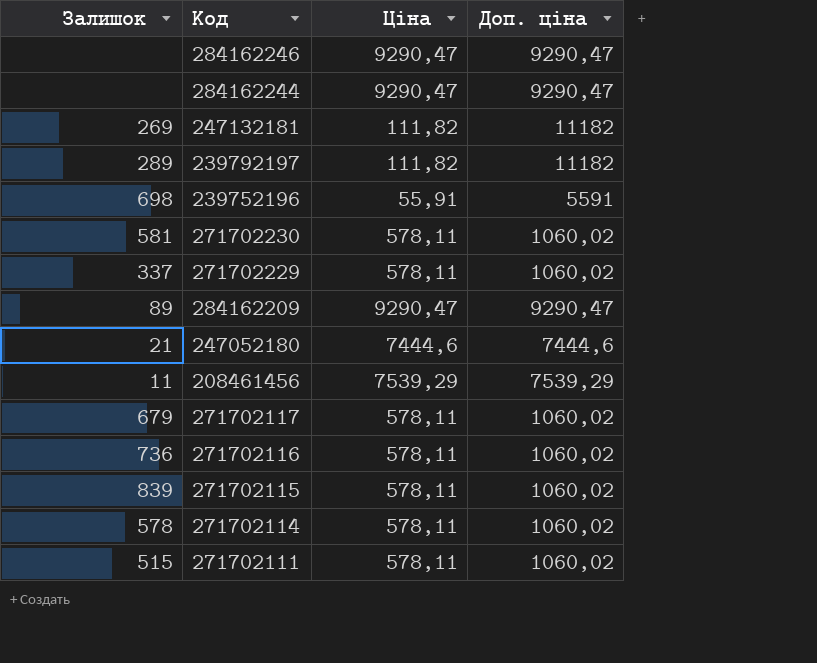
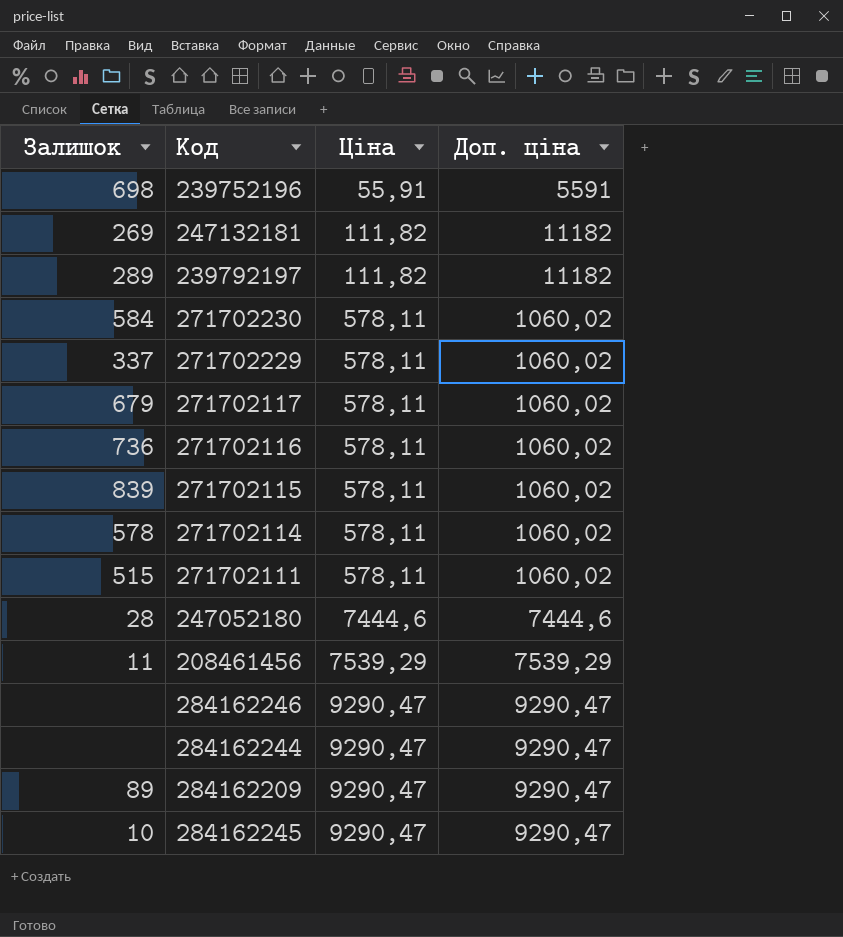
row order: none -> Ціна ascending
271702230 | Залишок: 581 -> 584
247052180 | Залишок: 21 -> 28
row 284162245: none -> 10 | 9290,47 | 9290,47

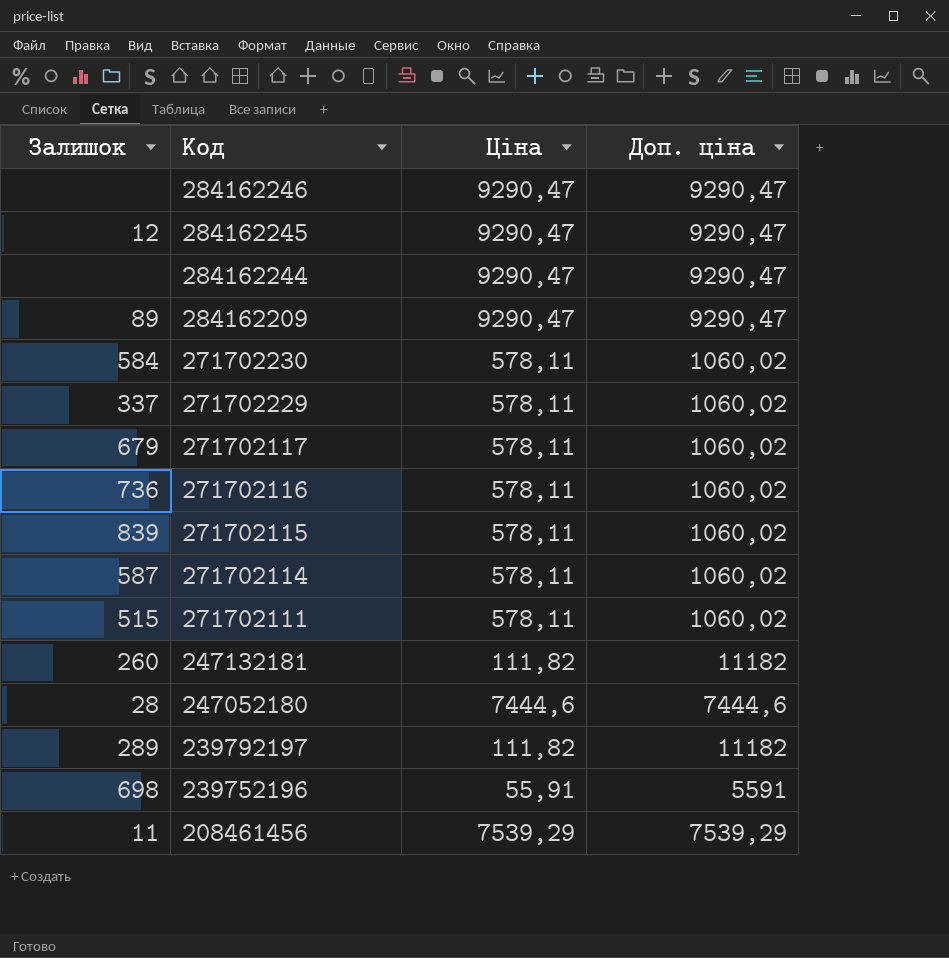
row order: Ціна ascending -> Код descending
284162245 | Залишок: 10 -> 12
271702114 | Залишок: 578 -> 587
247132181 | Залишок: 269 -> 260

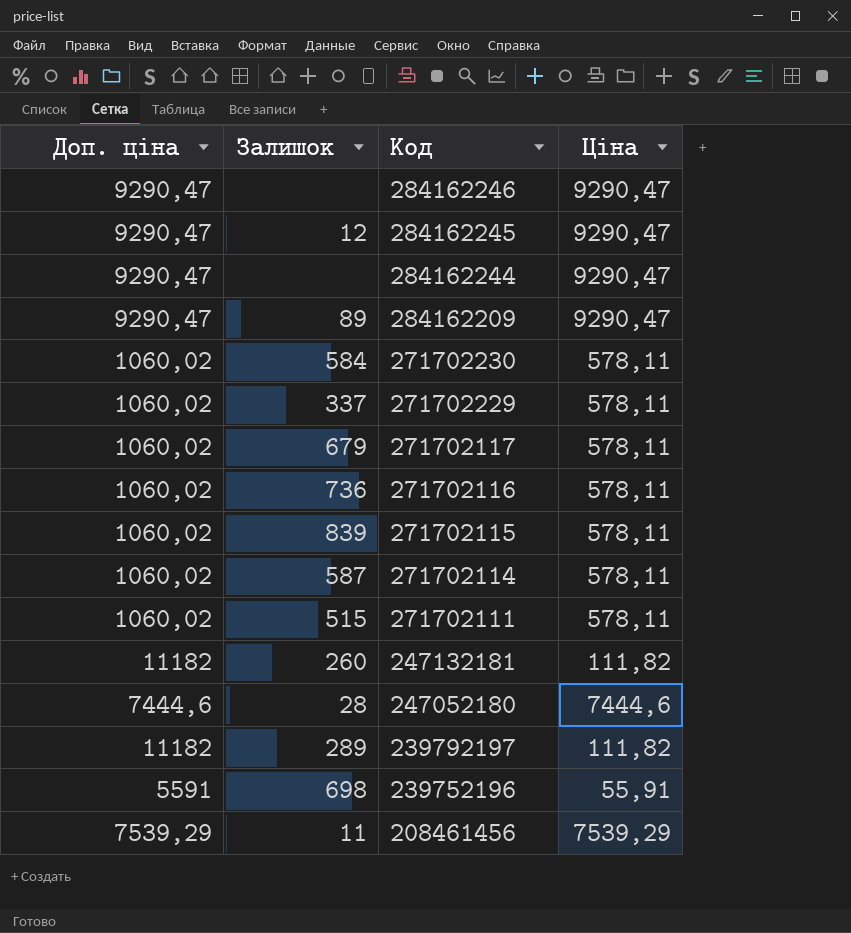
column Доп. ціна | position: 4 -> 1

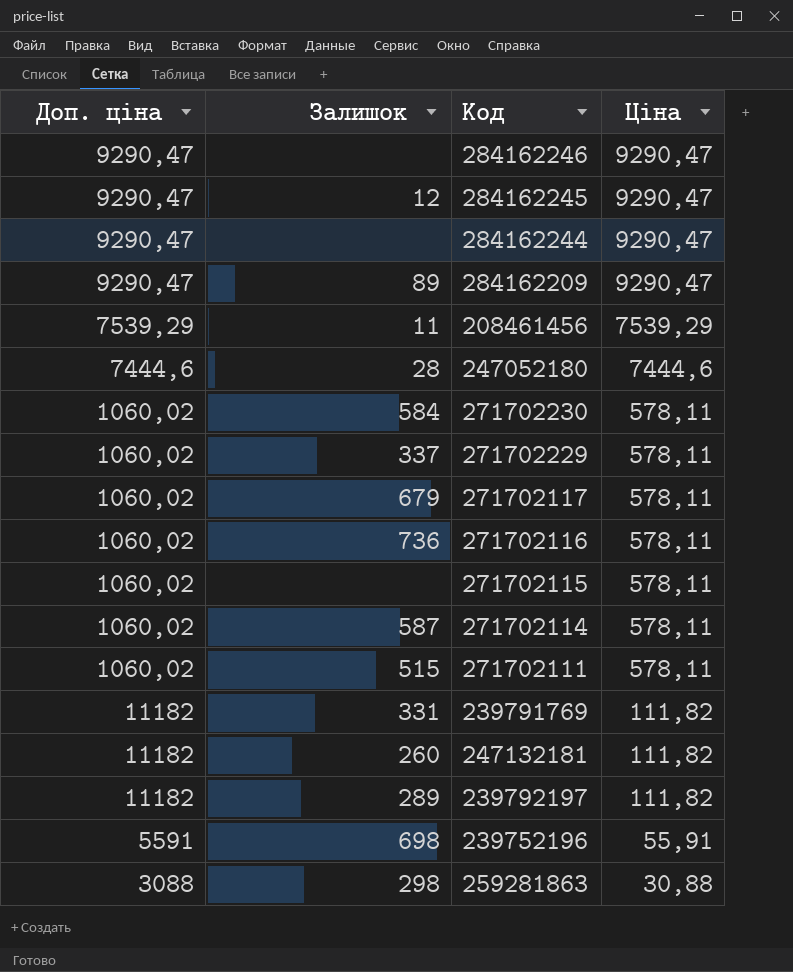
row order: Код descending -> Ціна descending
271702115 | Залишок: 839 -> none
row 239791769: none -> 11182 | 331 | 111,82
row 259281863: none -> 3088 | 298 | 30,88

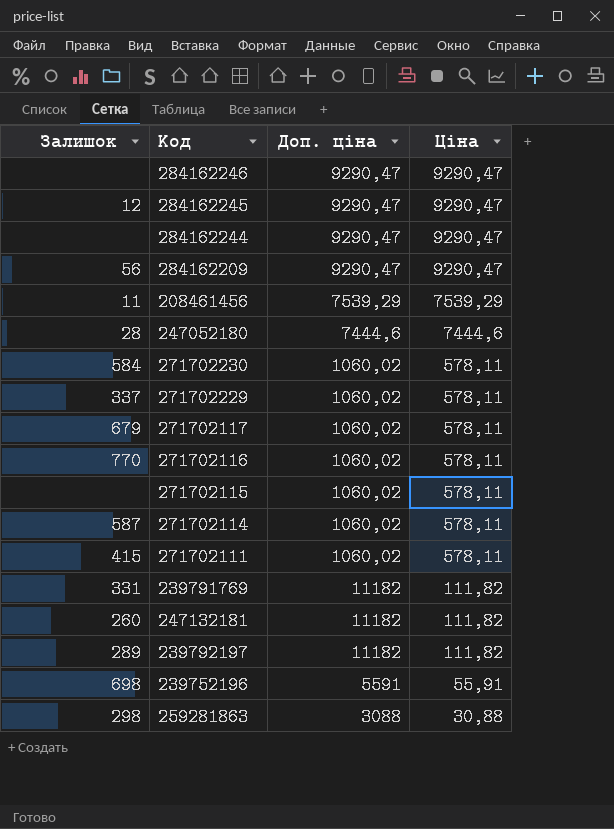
column Доп. ціна | position: 1 -> 3
284162209 | Залишок: 89 -> 56
271702116 | Залишок: 736 -> 770
271702111 | Залишок: 515 -> 415

